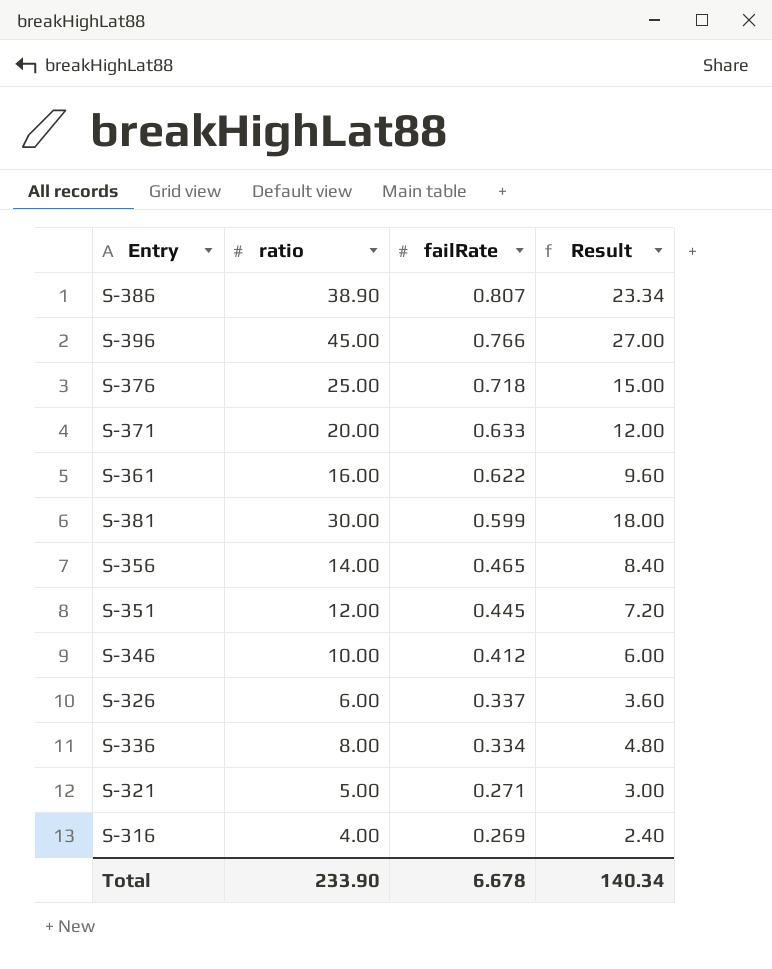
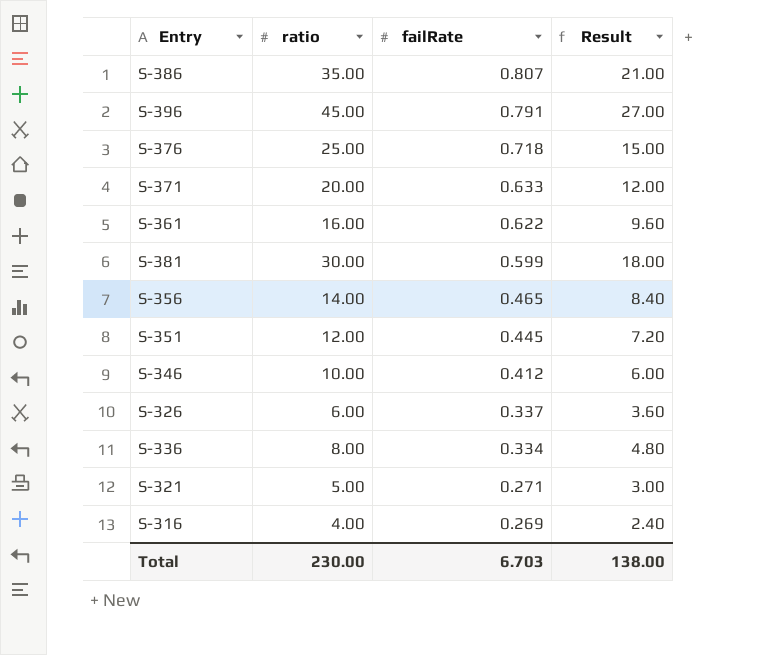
S-386 | ratio: 38.90 -> 35.00
S-386 | Result: 23.34 -> 21.00
S-396 | failRate: 0.766 -> 0.791
Total | ratio: 233.90 -> 230.00
Total | failRate: 6.678 -> 6.703
Total | Result: 140.34 -> 138.00

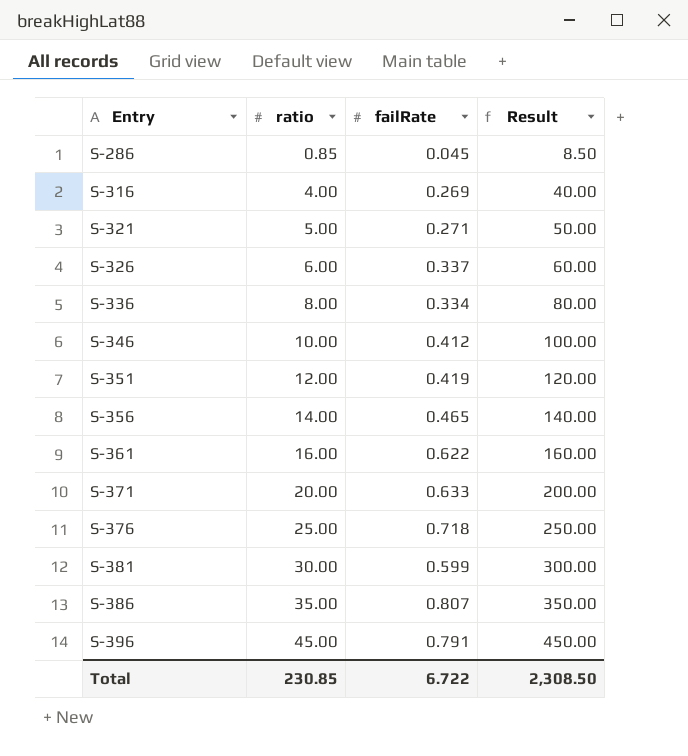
row order: failRate descending -> Entry ascending
column Result | formula: [ratio] * 0.6 -> [ratio] * 10
row S-286: none -> 0.85 | 0.045 | 8.50
S-351 | failRate: 0.445 -> 0.419
Total | ratio: 230.00 -> 230.85
Total | failRate: 6.703 -> 6.722
Total | Result: 138.00 -> 2,308.50

